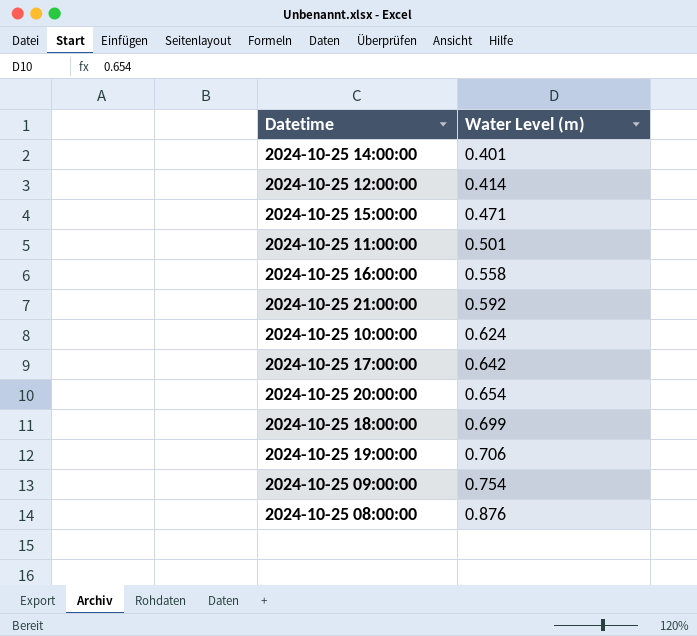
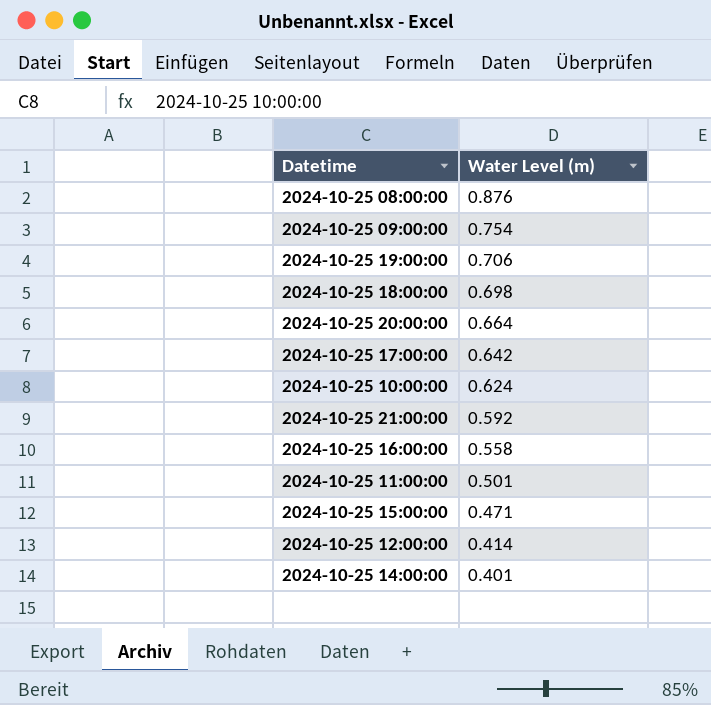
row order: Water Level (m) ascending -> Water Level (m) descending
2024-10-25 18:00:00 | Water Level (m): 0.699 -> 0.698
2024-10-25 20:00:00 | Water Level (m): 0.654 -> 0.664

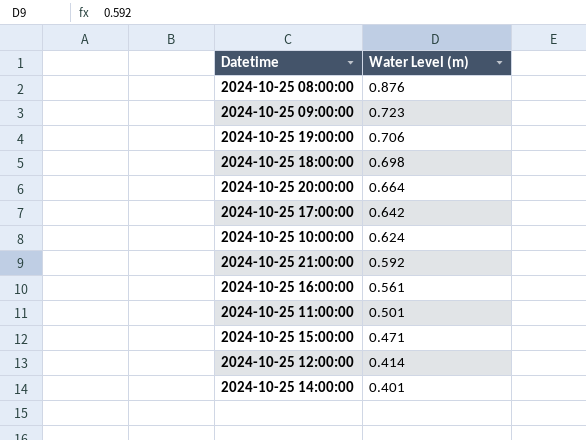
2024-10-25 09:00:00 | Water Level (m): 0.754 -> 0.723
2024-10-25 16:00:00 | Water Level (m): 0.558 -> 0.561

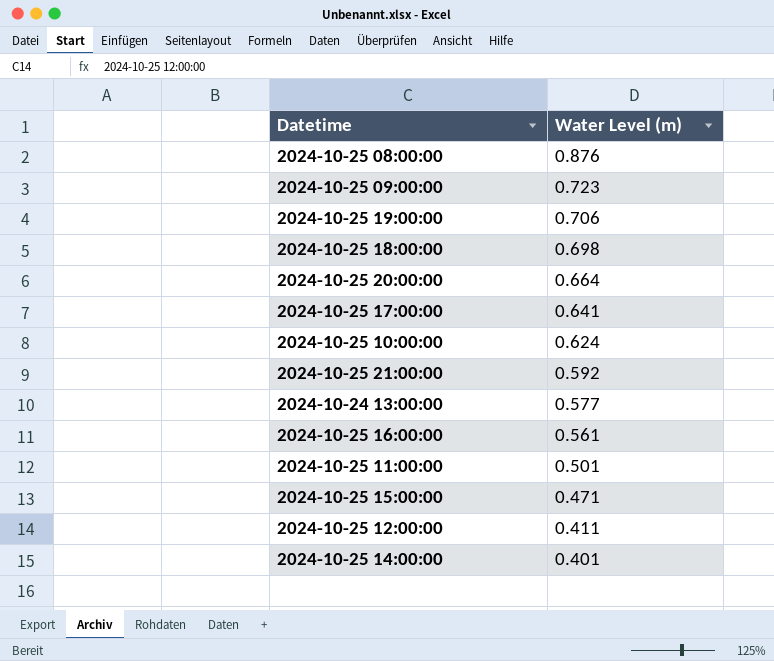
2024-10-25 17:00:00 | Water Level (m): 0.642 -> 0.641
row 2024-10-24 13:00:00: none -> 0.577
2024-10-25 12:00:00 | Water Level (m): 0.414 -> 0.411

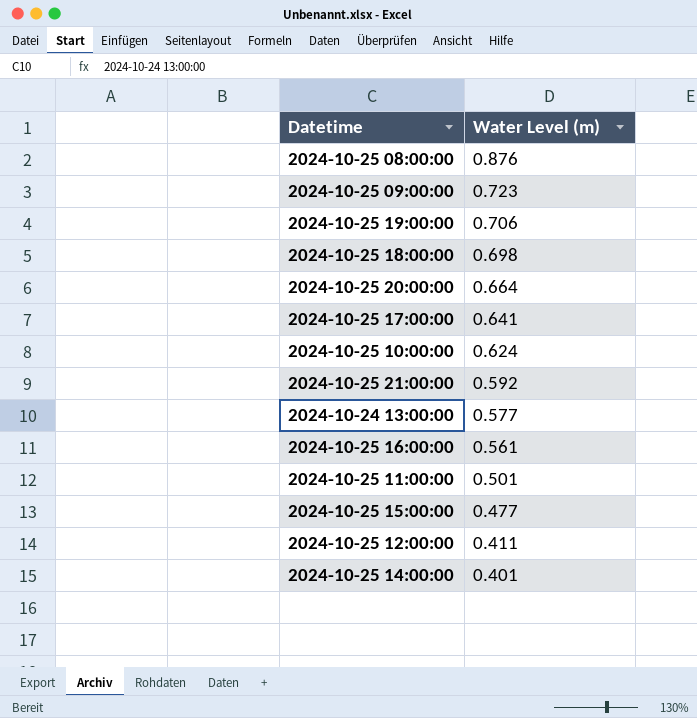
2024-10-25 15:00:00 | Water Level (m): 0.471 -> 0.477

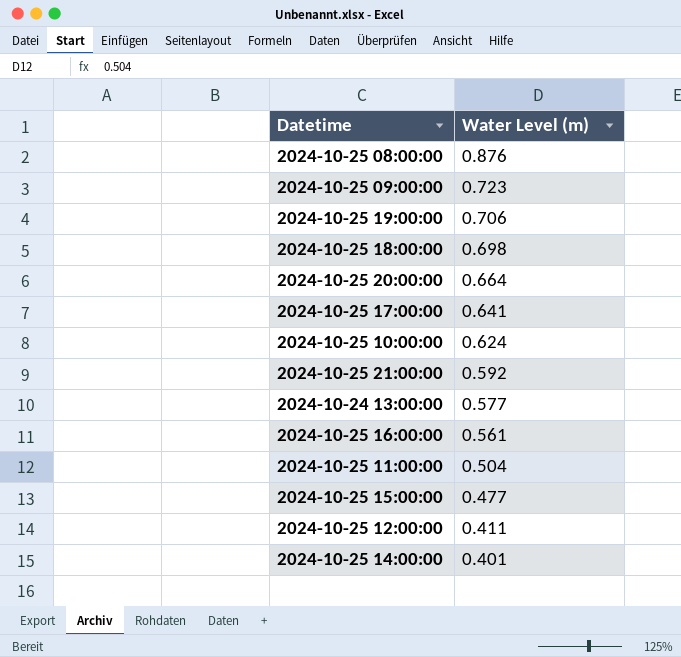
2024-10-25 11:00:00 | Water Level (m): 0.501 -> 0.504

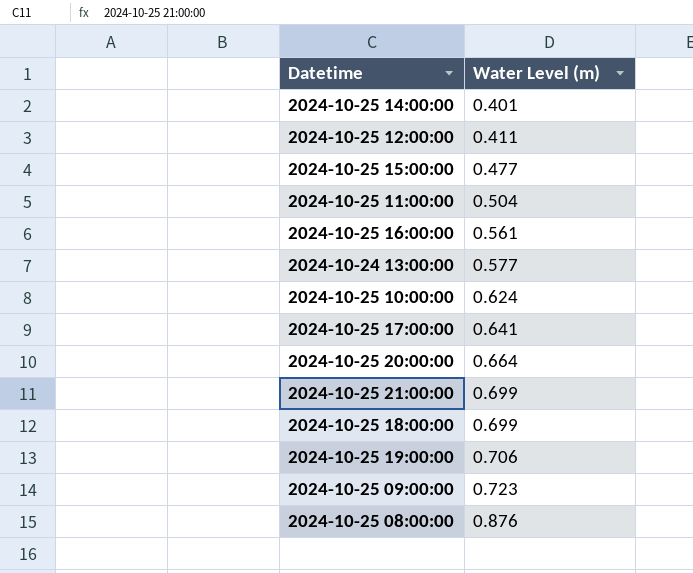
row order: Water Level (m) descending -> Water Level (m) ascending
2024-10-25 21:00:00 | Water Level (m): 0.592 -> 0.699
2024-10-25 18:00:00 | Water Level (m): 0.698 -> 0.699

